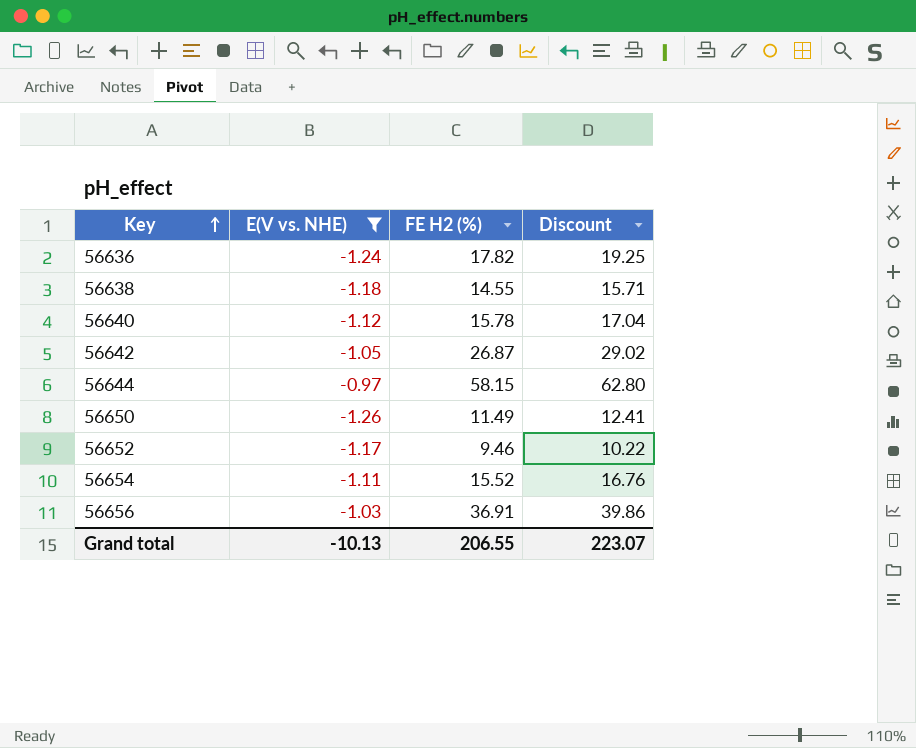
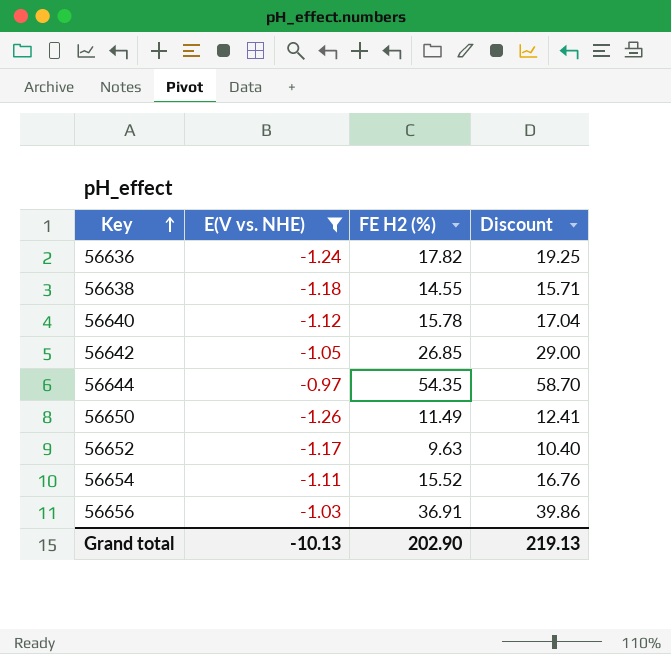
56642 | FE H2 (%): 26.87 -> 26.85
56642 | Discount: 29.02 -> 29.00
56644 | FE H2 (%): 58.15 -> 54.35
56644 | Discount: 62.80 -> 58.70
56652 | FE H2 (%): 9.46 -> 9.63
56652 | Discount: 10.22 -> 10.40
Grand total | FE H2 (%): 206.55 -> 202.90
Grand total | Discount: 223.07 -> 219.13

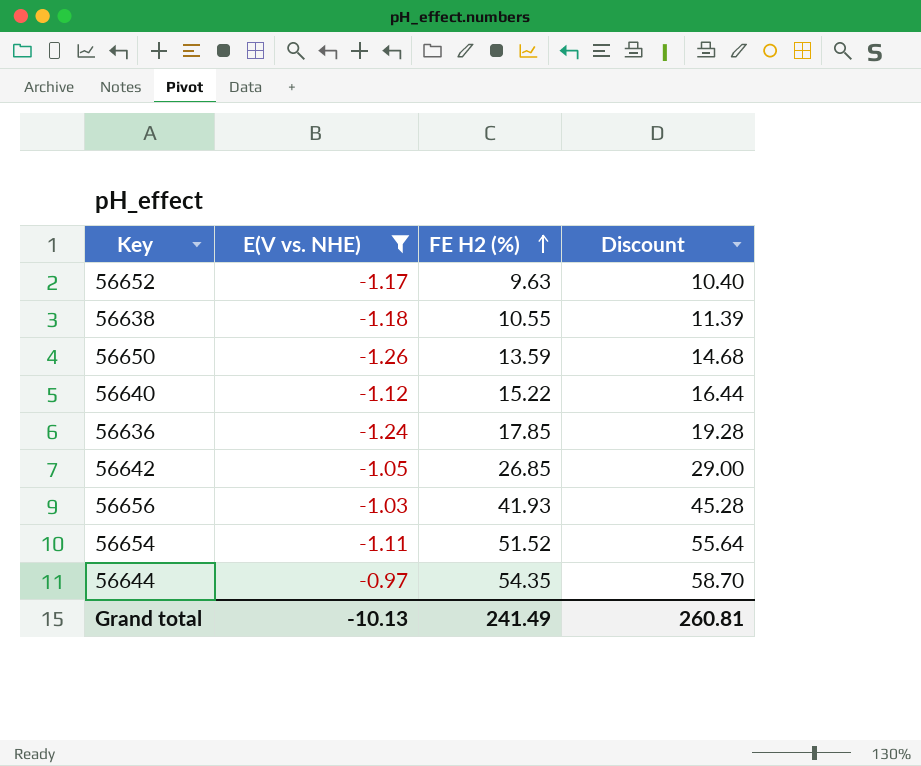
row order: Key ascending -> FE H2 (%) ascending
56638 | FE H2 (%): 14.55 -> 10.55
56638 | Discount: 15.71 -> 11.39
56650 | FE H2 (%): 11.49 -> 13.59
56650 | Discount: 12.41 -> 14.68
56640 | FE H2 (%): 15.78 -> 15.22
56640 | Discount: 17.04 -> 16.44
56636 | FE H2 (%): 17.82 -> 17.85
56636 | Discount: 19.25 -> 19.28
56656 | FE H2 (%): 36.91 -> 41.93
56656 | Discount: 39.86 -> 45.28
56654 | FE H2 (%): 15.52 -> 51.52
56654 | Discount: 16.76 -> 55.64
Grand total | FE H2 (%): 202.90 -> 241.49
Grand total | Discount: 219.13 -> 260.81

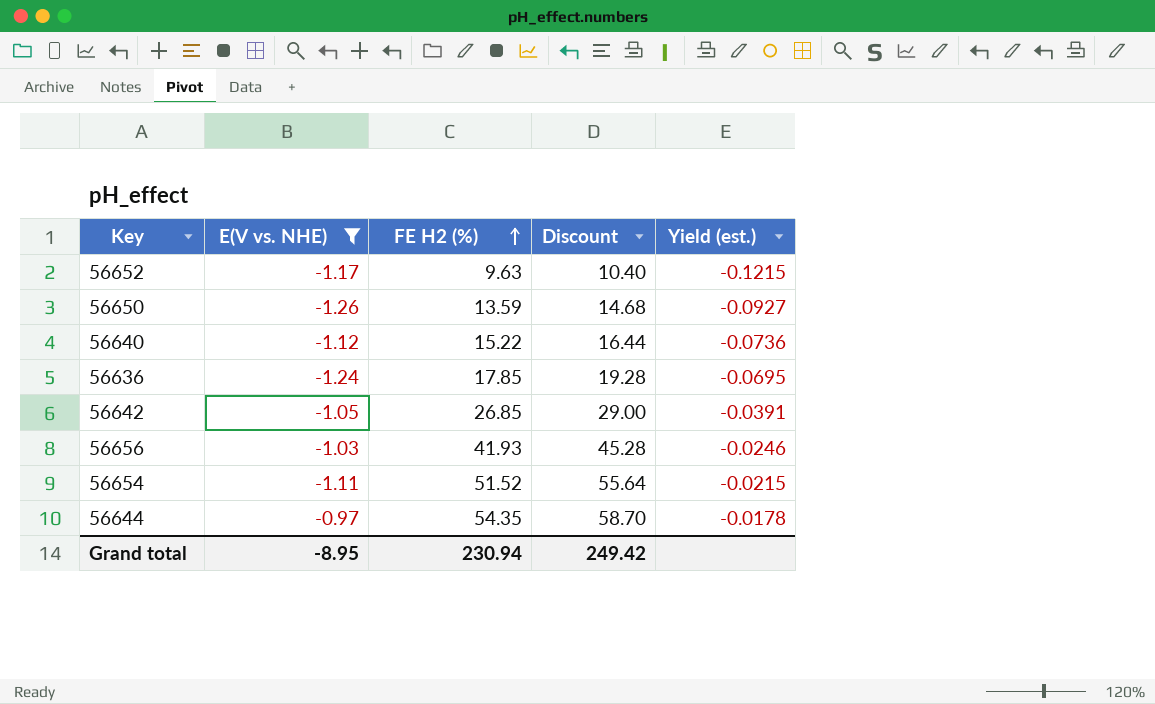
column Yield (est.) | formula: none -> [E(V vs. NHE)] / [FE H2 (%)]
row 56638: -1.18 | 10.55 | 11.39 -> none
Grand total | E(V vs. NHE): -10.13 -> -8.95
Grand total | FE H2 (%): 241.49 -> 230.94
Grand total | Discount: 260.81 -> 249.42

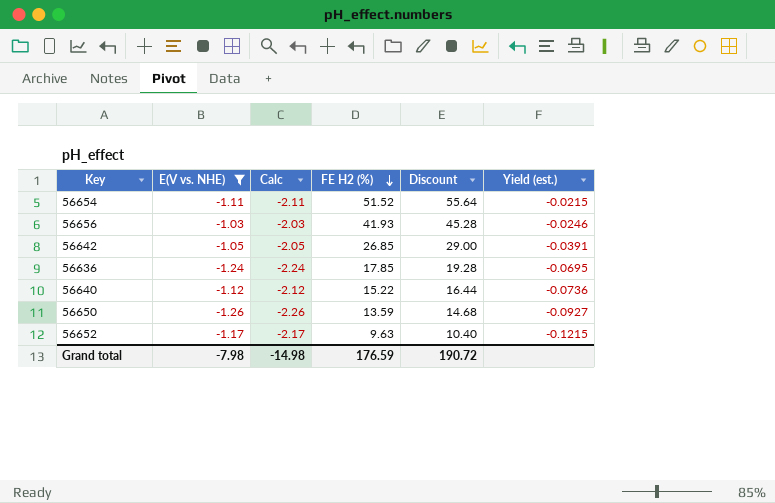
row order: FE H2 (%) ascending -> FE H2 (%) descending
column Calc | formula: none -> [E(V vs. NHE)] - 1
row 56644: -0.97 | 54.35 | 58.70 | -0.0178 -> none
Grand total | E(V vs. NHE): -8.95 -> -7.98
Grand total | FE H2 (%): 230.94 -> 176.59
Grand total | Discount: 249.42 -> 190.72

